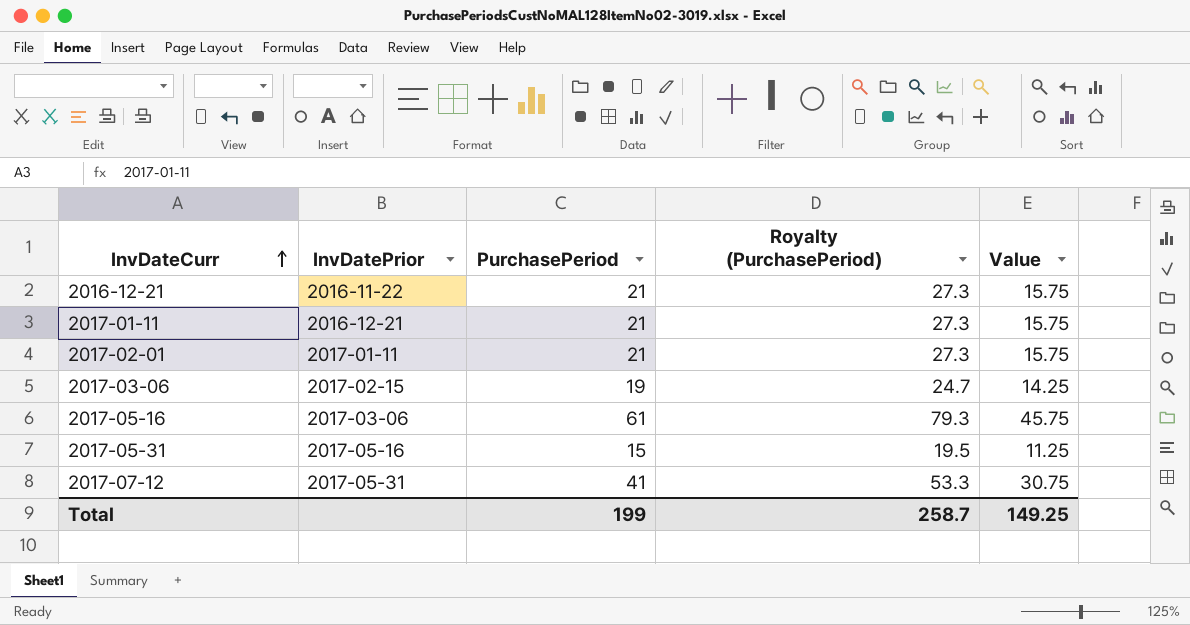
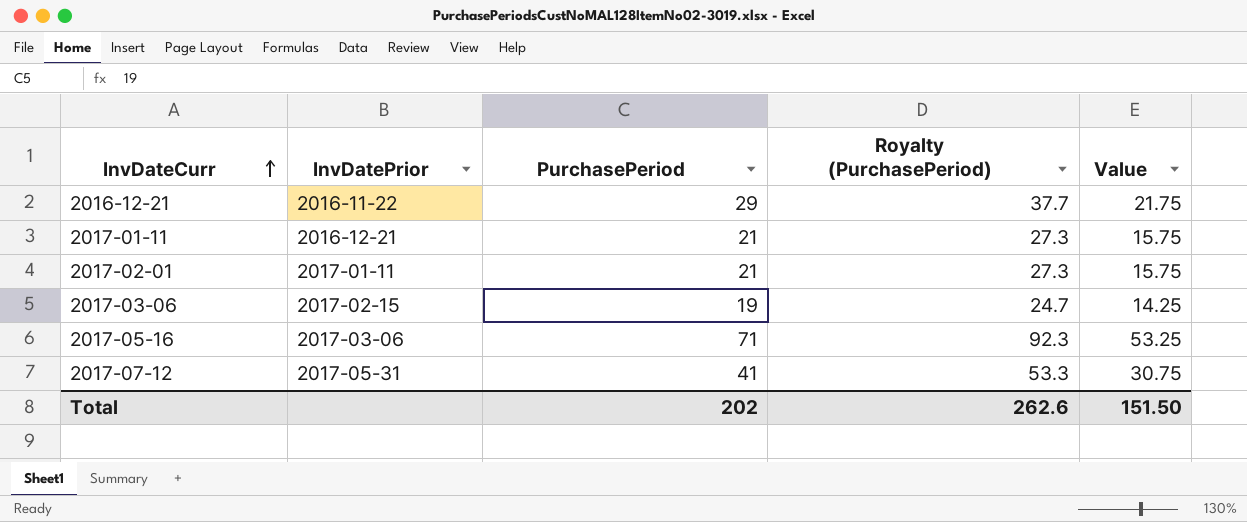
row 2017-05-31: 2017-05-16 | 15 | 19.5 | 11.25 -> none
2016-12-21 | PurchasePeriod: 21 -> 29
2016-12-21 | Royalty (PurchasePeriod): 27.3 -> 37.7
2016-12-21 | Value: 15.75 -> 21.75
2017-05-16 | PurchasePeriod: 61 -> 71
2017-05-16 | Royalty (PurchasePeriod): 79.3 -> 92.3
2017-05-16 | Value: 45.75 -> 53.25
Total | PurchasePeriod: 199 -> 202
Total | Royalty (PurchasePeriod): 258.7 -> 262.6
Total | Value: 149.25 -> 151.50

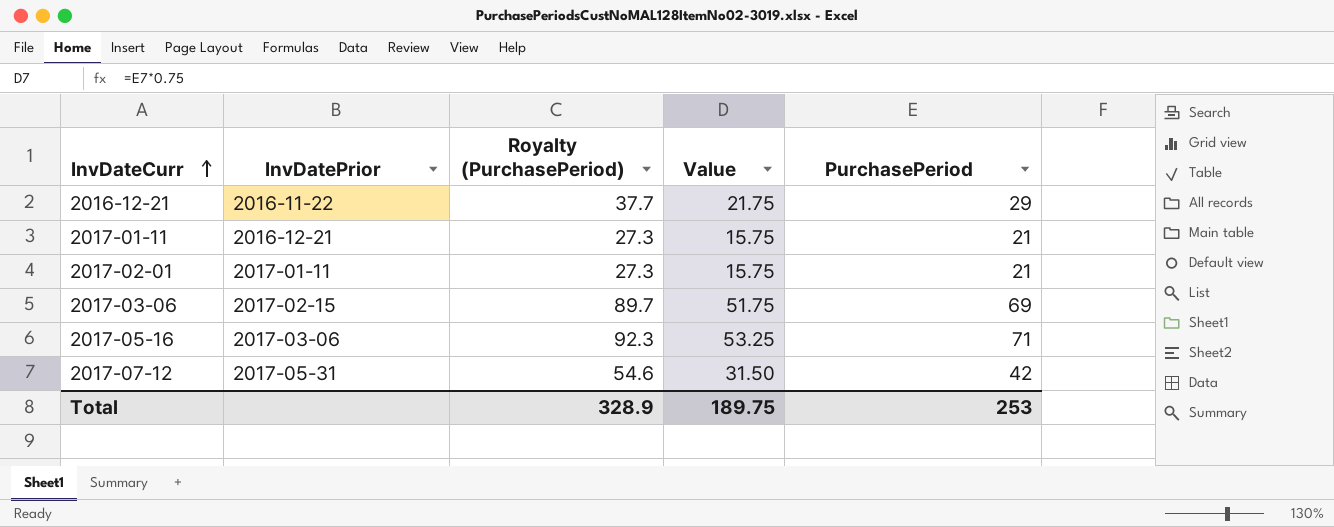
column PurchasePeriod | position: 3 -> 5
2017-03-06 | Royalty (PurchasePeriod): 24.7 -> 89.7
2017-03-06 | Value: 14.25 -> 51.75
2017-03-06 | PurchasePeriod: 19 -> 69
2017-07-12 | Royalty (PurchasePeriod): 53.3 -> 54.6
2017-07-12 | Value: 30.75 -> 31.50
2017-07-12 | PurchasePeriod: 41 -> 42
Total | Royalty (PurchasePeriod): 262.6 -> 328.9
Total | Value: 151.50 -> 189.75
Total | PurchasePeriod: 202 -> 253

